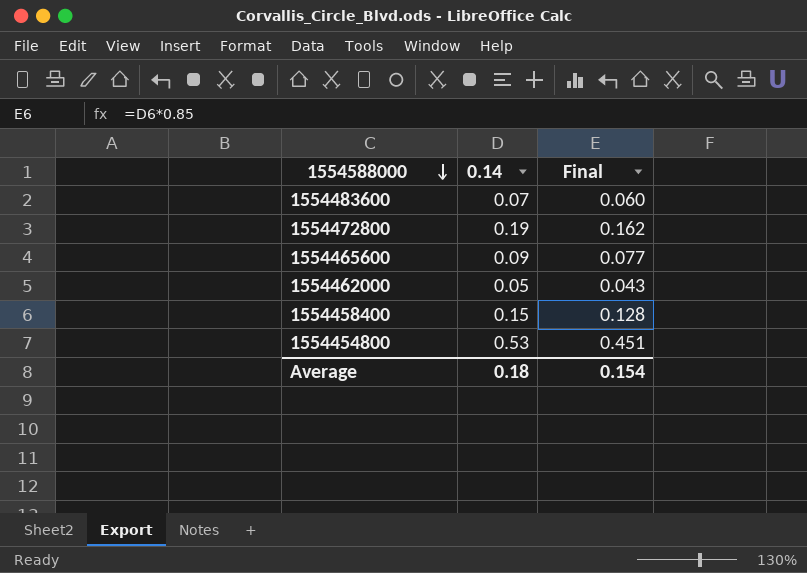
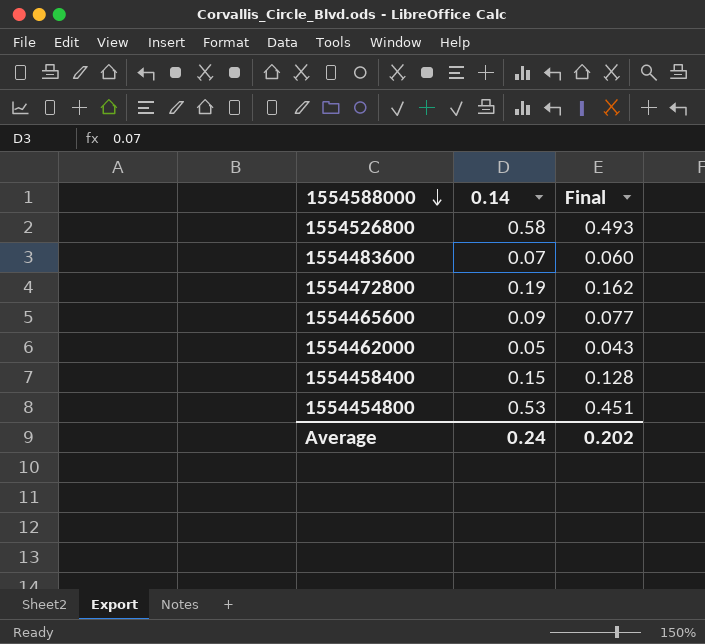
row 1554526800: none -> 0.58 | 0.493
Average | 0.14: 0.18 -> 0.24
Average | Final: 0.154 -> 0.202

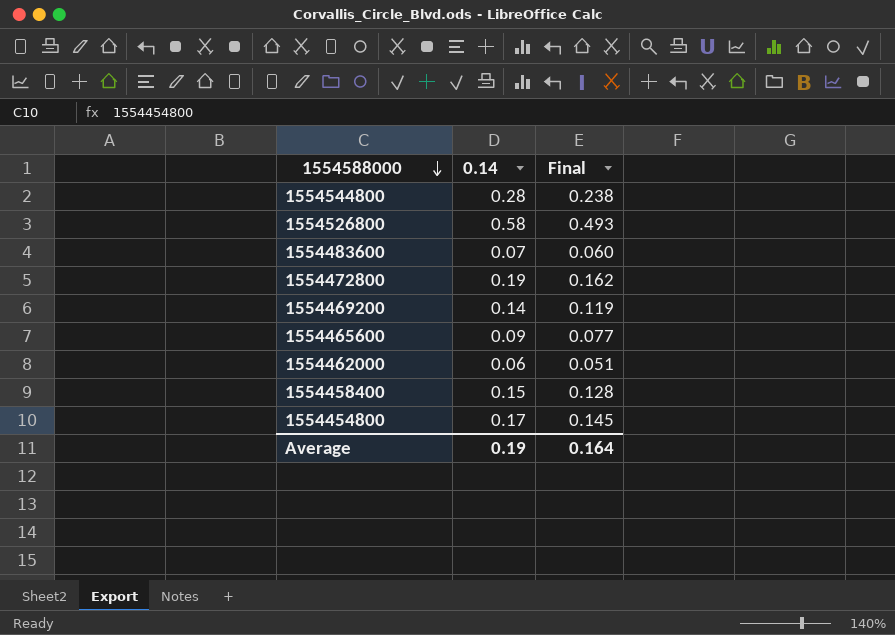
row 1554544800: none -> 0.28 | 0.238
row 1554469200: none -> 0.14 | 0.119
1554462000 | 0.14: 0.05 -> 0.06
1554462000 | Final: 0.043 -> 0.051
1554454800 | 0.14: 0.53 -> 0.17
1554454800 | Final: 0.451 -> 0.145
Average | 0.14: 0.24 -> 0.19
Average | Final: 0.202 -> 0.164

